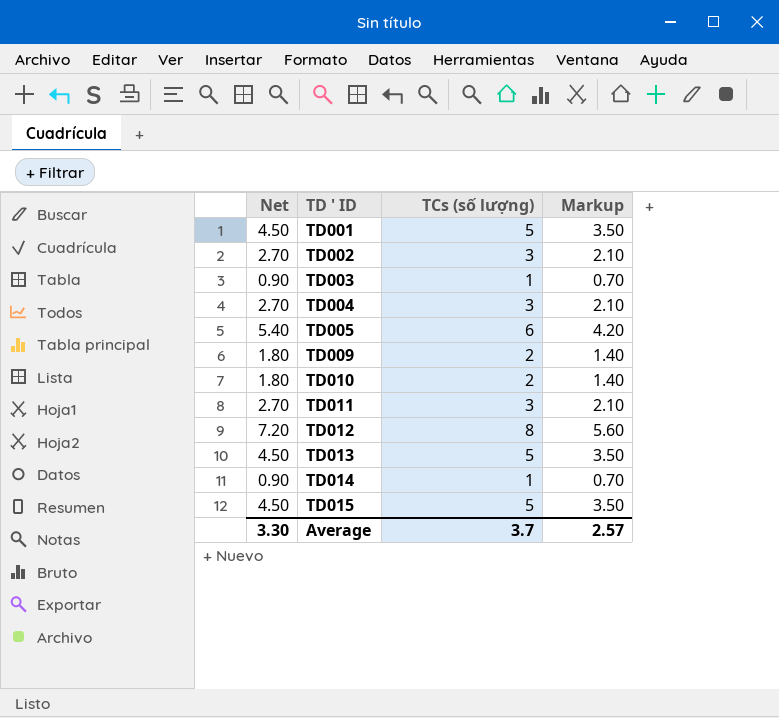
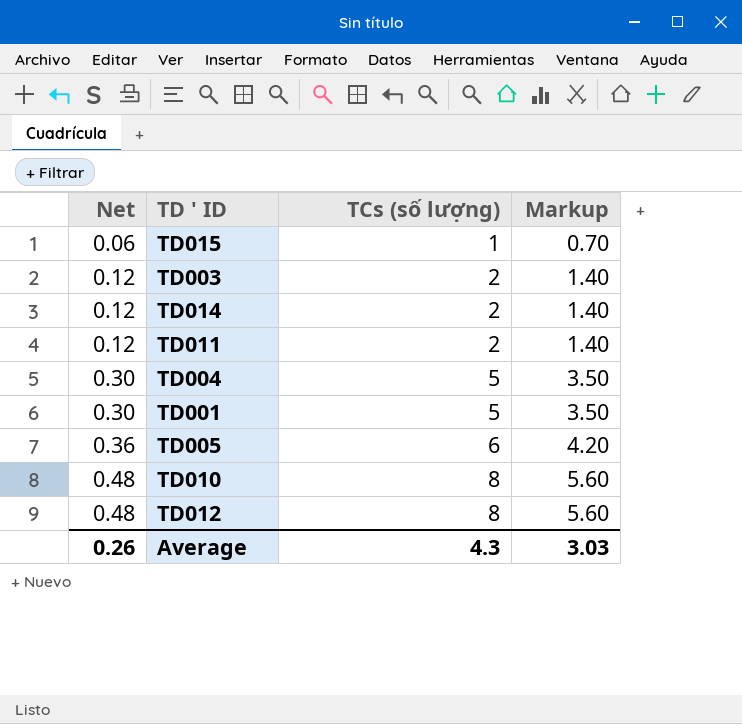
row order: TD ' ID ascending -> Net ascending
column Net | formula: [TCs (số lượng)] * 0.9 -> [TCs (số lượng)] * 0.06
row TD002: 2.70 | 3 | 2.10 -> none
row TD009: 1.80 | 2 | 1.40 -> none
row TD013: 4.50 | 5 | 3.50 -> none
TD015 | TCs (số lượng): 5 -> 1
TD015 | Markup: 3.50 -> 0.70
TD003 | TCs (số lượng): 1 -> 2
TD003 | Markup: 0.70 -> 1.40
TD014 | TCs (số lượng): 1 -> 2
TD014 | Markup: 0.70 -> 1.40
TD011 | TCs (số lượng): 3 -> 2
TD011 | Markup: 2.10 -> 1.40
TD004 | TCs (số lượng): 3 -> 5
TD004 | Markup: 2.10 -> 3.50
TD010 | TCs (số lượng): 2 -> 8
TD010 | Markup: 1.40 -> 5.60
Average | Net: 3.30 -> 0.26
Average | TCs (số lượng): 3.7 -> 4.3
Average | Markup: 2.57 -> 3.03

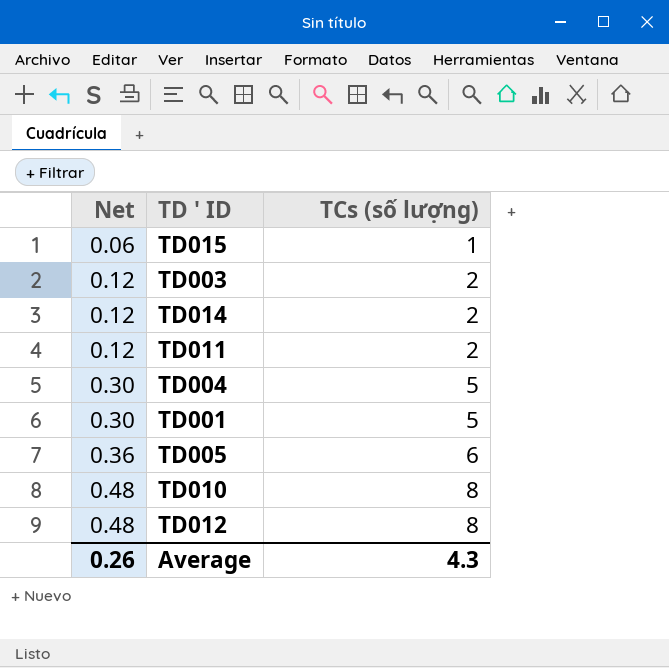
column Markup | formula: [TCs (số lượng)] * 0.7 -> none

